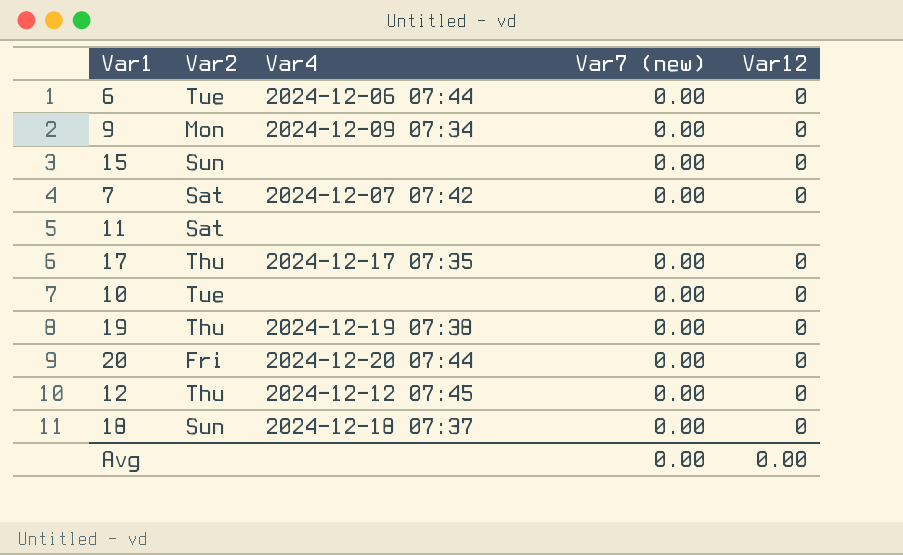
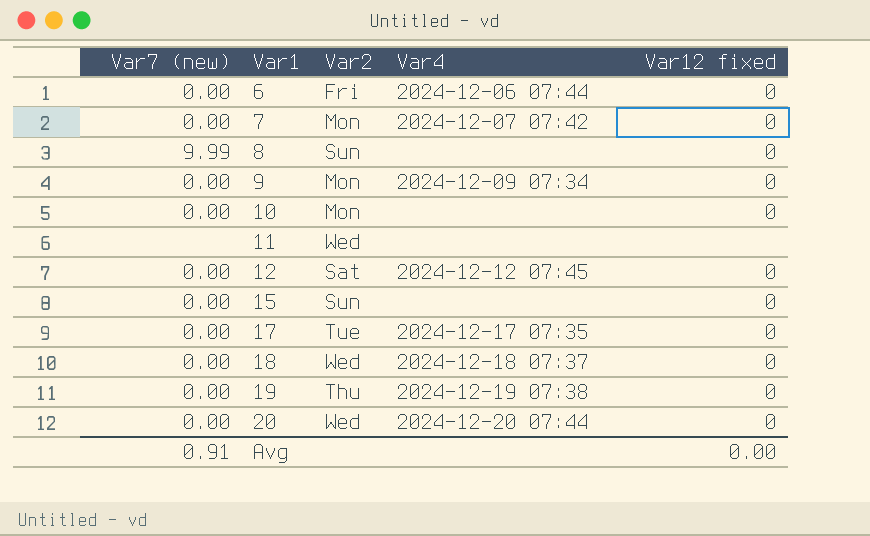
row order: none -> Var1 ascending
column Var7 (new) | position: 4 -> 1
column name: Var12 -> Var12 fixed
6 | Var2: Tue -> Fri
7 | Var2: Sat -> Mon
row 8: none -> 9.99 | Sun | none | 0
10 | Var2: Tue -> Mon
11 | Var2: Sat -> Wed
12 | Var2: Thu -> Sat
17 | Var2: Thu -> Tue
18 | Var2: Sun -> Wed
20 | Var2: Fri -> Wed
Avg | Var7 (new): 0.00 -> 0.91

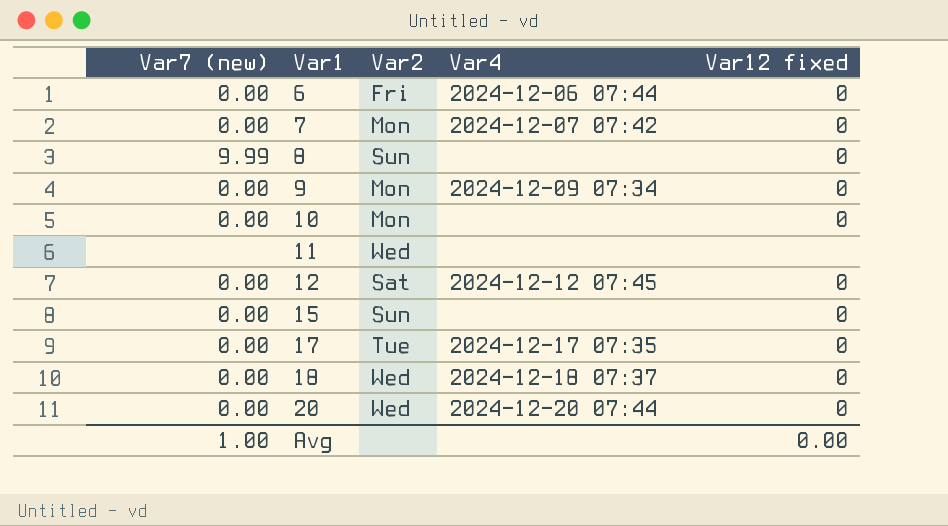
row 19: 0.00 | Thu | 2024-12-19 07:38 | 0 -> none
Avg | Var7 (new): 0.91 -> 1.00

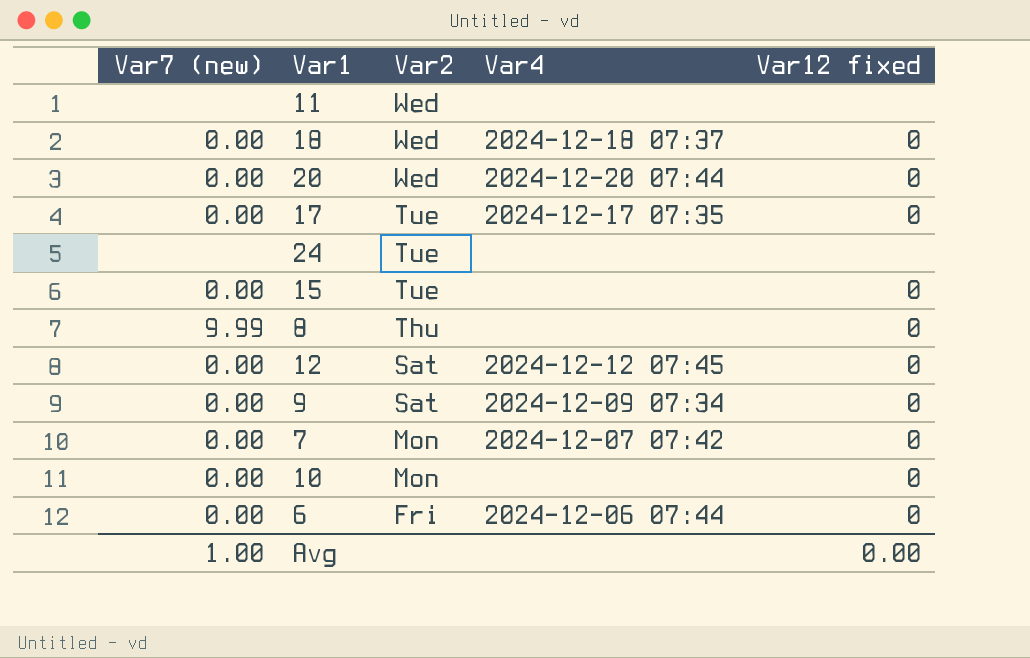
row order: Var1 ascending -> Var2 descending
row 24: none -> none | Tue | none | none
15 | Var2: Sun -> Tue
8 | Var2: Sun -> Thu
9 | Var2: Mon -> Sat

